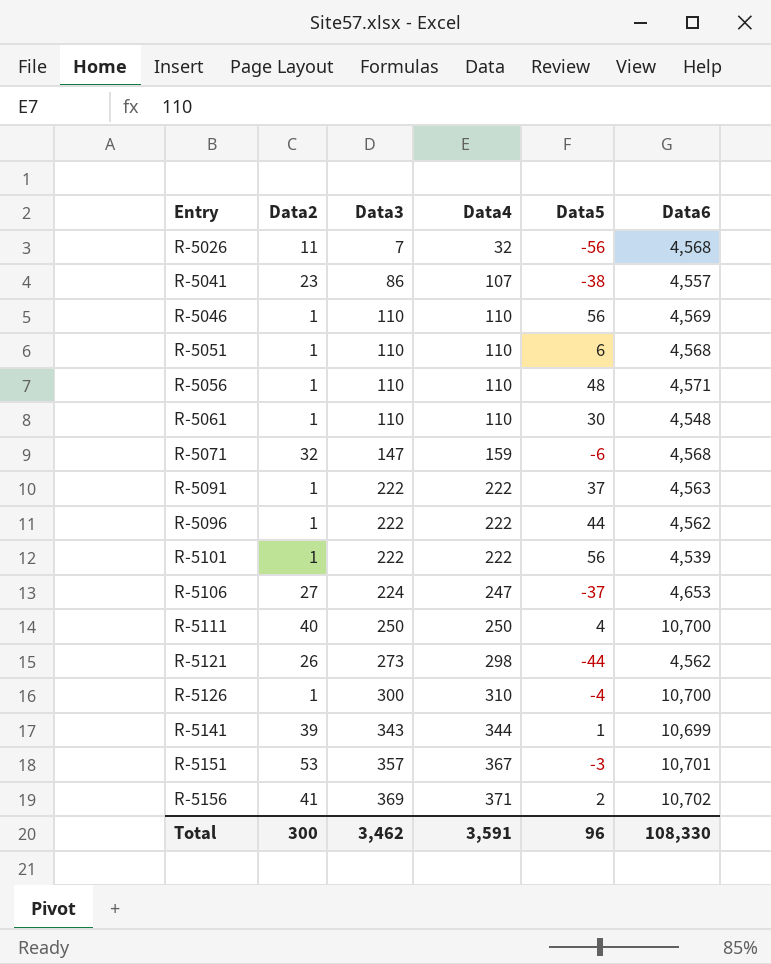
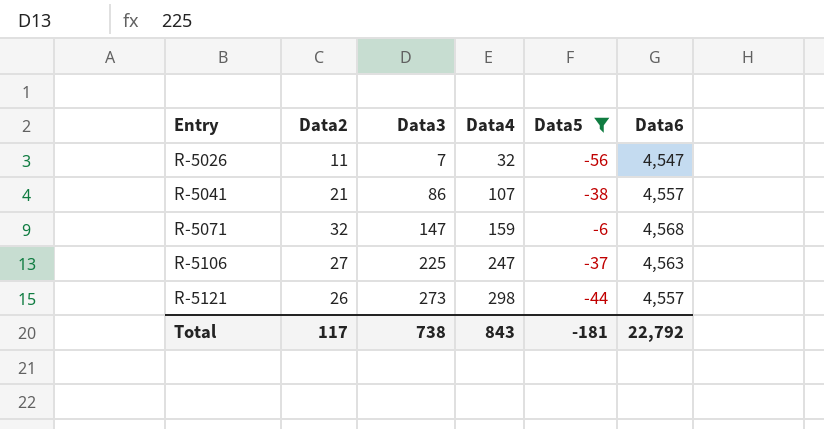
filter: none -> Data5 <= -6
R-5026 | Data6: 4,568 -> 4,547
R-5041 | Data2: 23 -> 21
R-5106 | Data3: 224 -> 225
R-5106 | Data6: 4,653 -> 4,563
R-5121 | Data6: 4,562 -> 4,557
Total | Data2: 300 -> 117
Total | Data3: 3,462 -> 738
Total | Data4: 3,591 -> 843
Total | Data5: 96 -> -181
Total | Data6: 108,330 -> 22,792

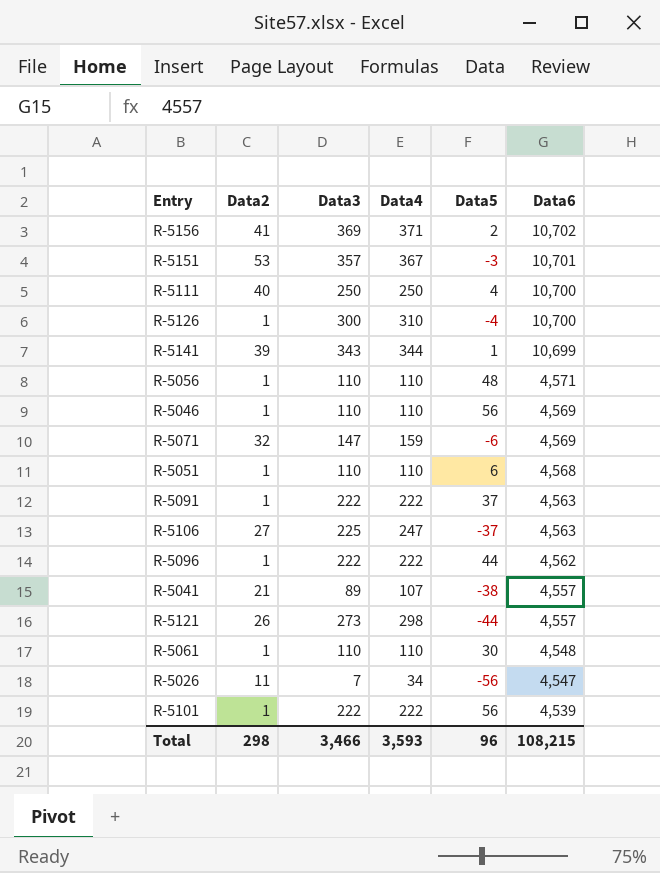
filter: Data5 <= -6 -> none
row order: Entry ascending -> Data6 descending
R-5071 | Data6: 4,568 -> 4,569
R-5041 | Data3: 86 -> 89
R-5026 | Data4: 32 -> 34
Total | Data2: 117 -> 298
Total | Data3: 738 -> 3,466
Total | Data4: 843 -> 3,593
Total | Data5: -181 -> 96
Total | Data6: 22,792 -> 108,215

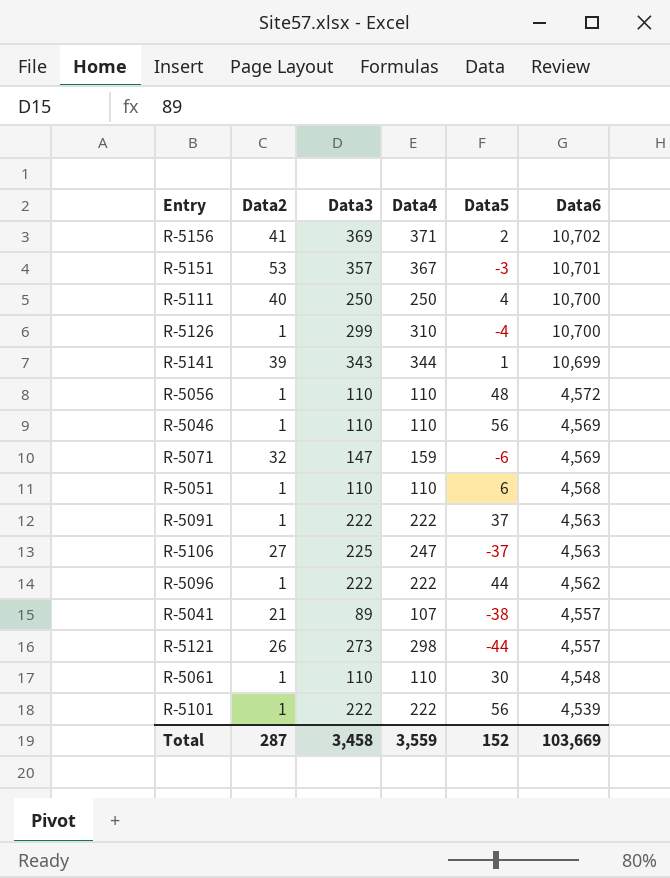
row R-5026: 11 | 7 | 34 | -56 | 4,547 -> none
R-5126 | Data3: 300 -> 299
R-5056 | Data6: 4,571 -> 4,572
Total | Data2: 298 -> 287
Total | Data3: 3,466 -> 3,458
Total | Data4: 3,593 -> 3,559
Total | Data5: 96 -> 152
Total | Data6: 108,215 -> 103,669

